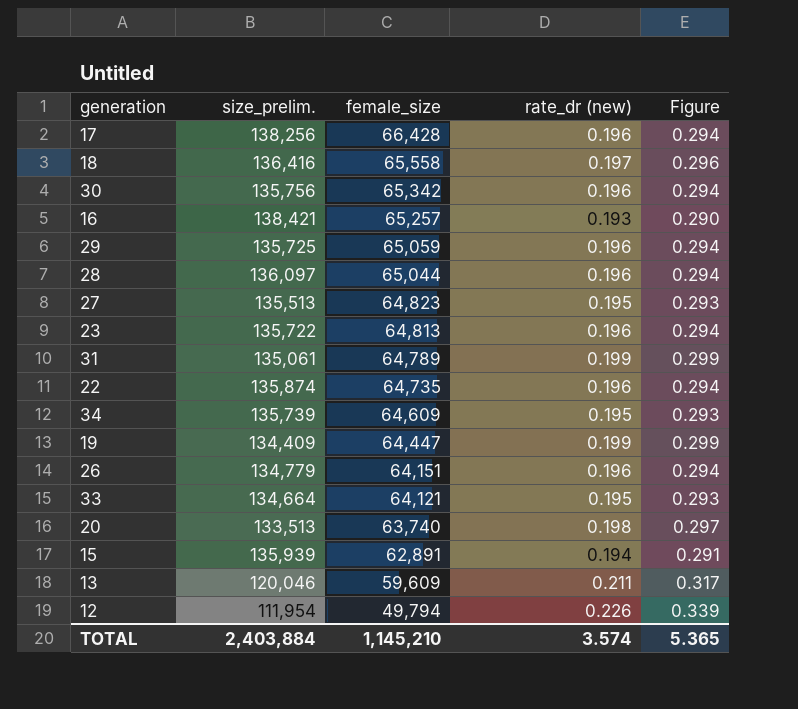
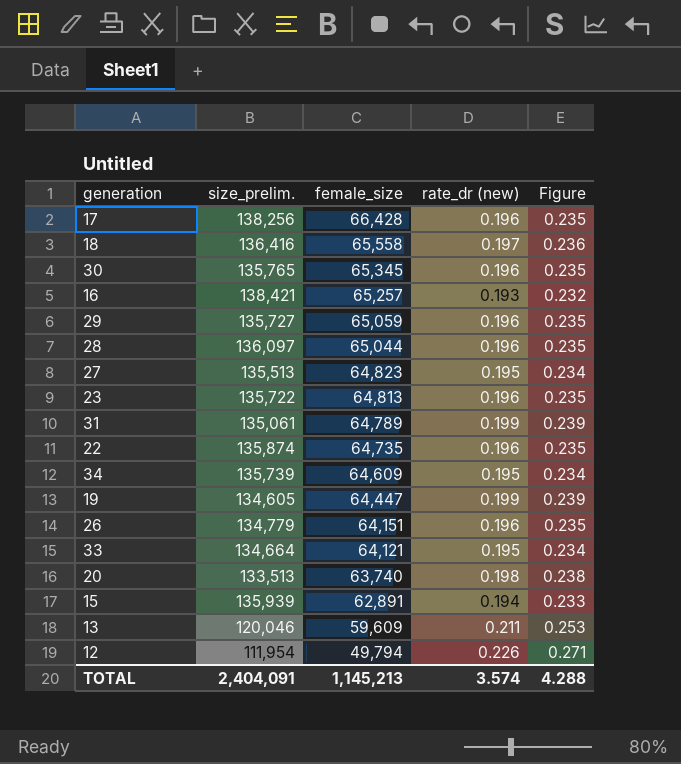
column Figure | formula: [rate_dr (new)] * 1.5 -> [rate_dr (new)] * 1.2
30 | size_prelim.: 135,756 -> 135,765
30 | female_size: 65,342 -> 65,345
29 | size_prelim.: 135,725 -> 135,727
19 | size_prelim.: 134,409 -> 134,605
TOTAL | size_prelim.: 2,403,884 -> 2,404,091
TOTAL | female_size: 1,145,210 -> 1,145,213
TOTAL | Figure: 5.365 -> 4.288

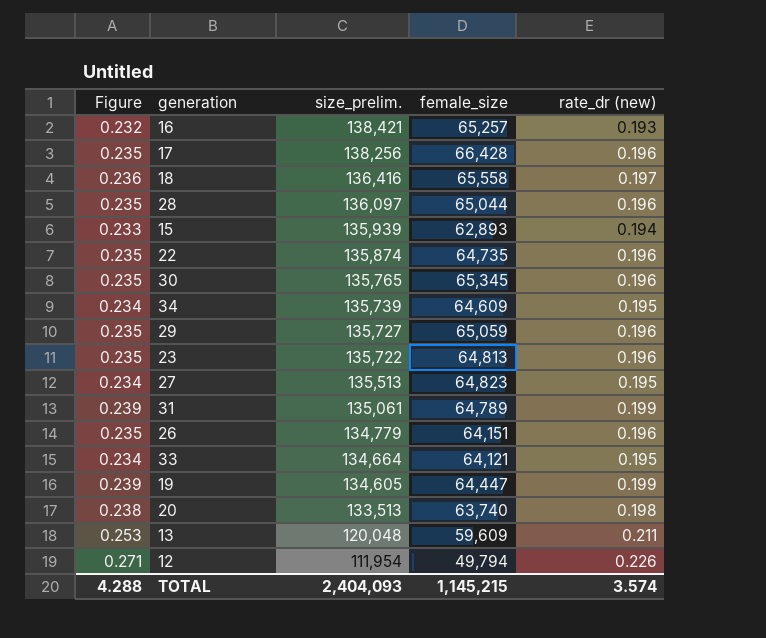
row order: female_size descending -> size_prelim. descending
column Figure | position: 5 -> 1
15 | female_size: 62,891 -> 62,893
13 | size_prelim.: 120,046 -> 120,048
TOTAL | size_prelim.: 2,404,091 -> 2,404,093
TOTAL | female_size: 1,145,213 -> 1,145,215

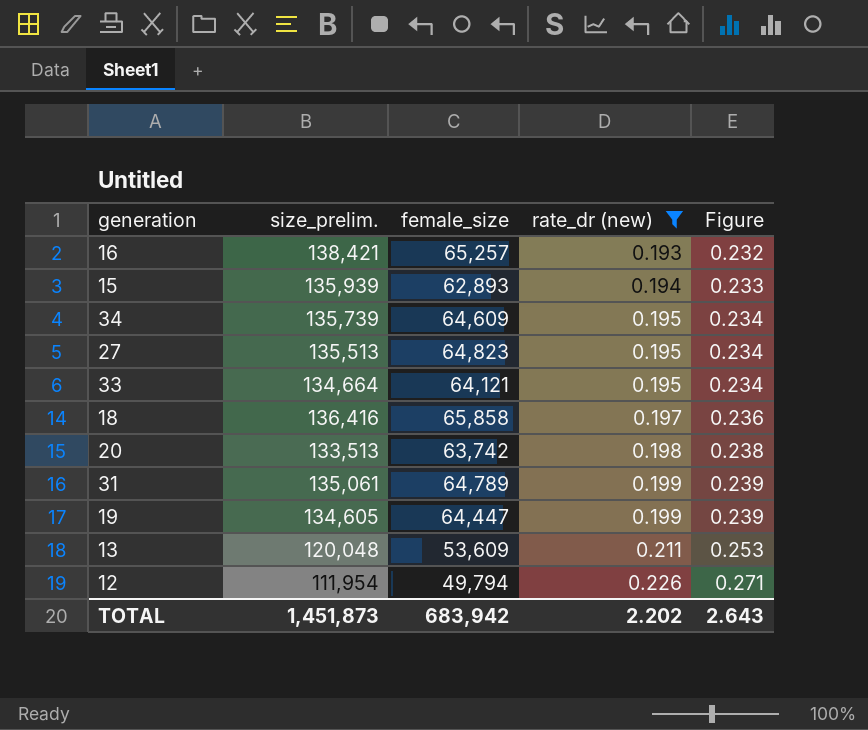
filter: none -> rate_dr (new) != 0.196
row order: size_prelim. descending -> rate_dr (new) ascending
column Figure | position: 1 -> 5
18 | female_size: 65,558 -> 65,858
20 | female_size: 63,740 -> 63,742
13 | female_size: 59,609 -> 53,609
TOTAL | size_prelim.: 2,404,093 -> 1,451,873
TOTAL | female_size: 1,145,215 -> 683,942
TOTAL | rate_dr (new): 3.574 -> 2.202
TOTAL | Figure: 4.288 -> 2.643

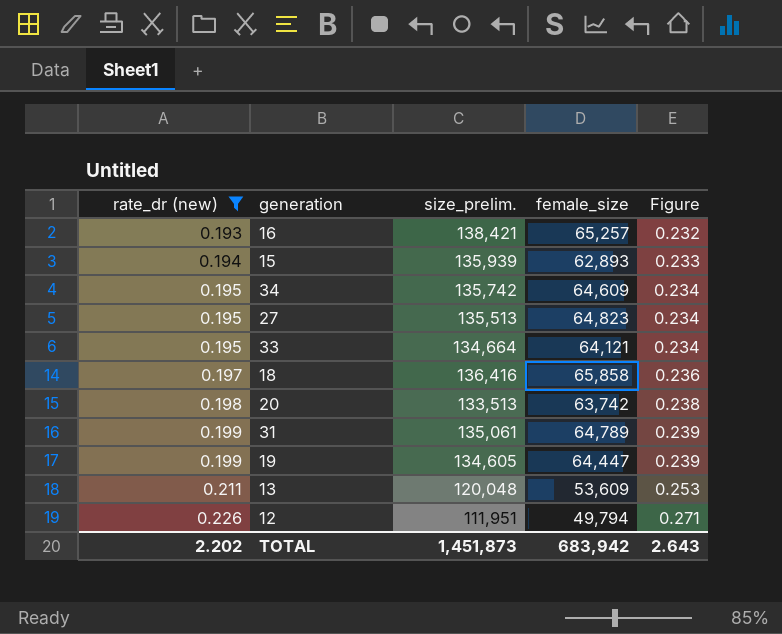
column rate_dr (new) | position: 4 -> 1
34 | size_prelim.: 135,739 -> 135,742
12 | size_prelim.: 111,954 -> 111,951

